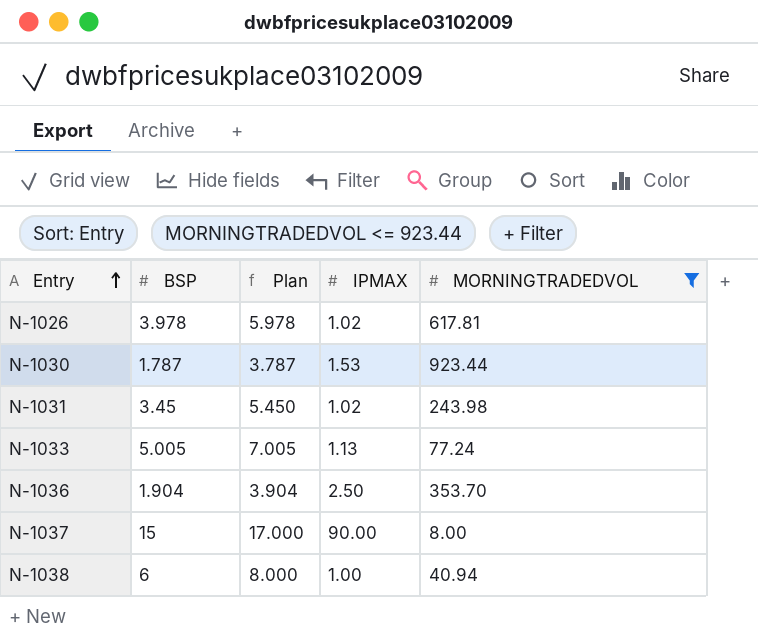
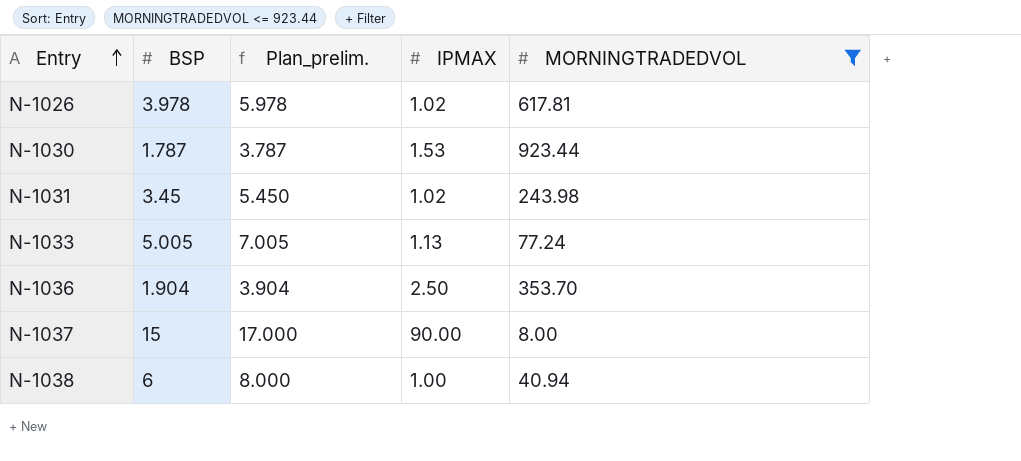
column name: Plan -> Plan_prelim.

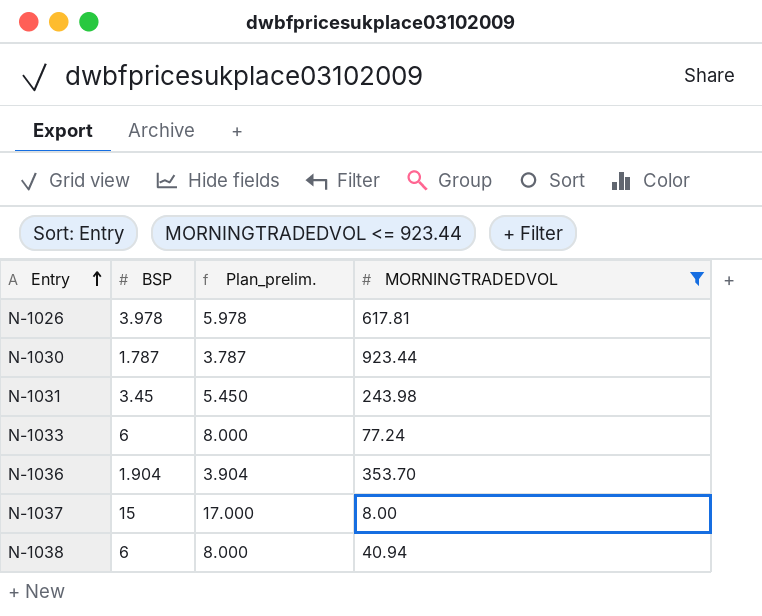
column IPMAX | position: 4 -> none
N-1033 | BSP: 5.005 -> 6
N-1033 | Plan_prelim.: 7.005 -> 8.000

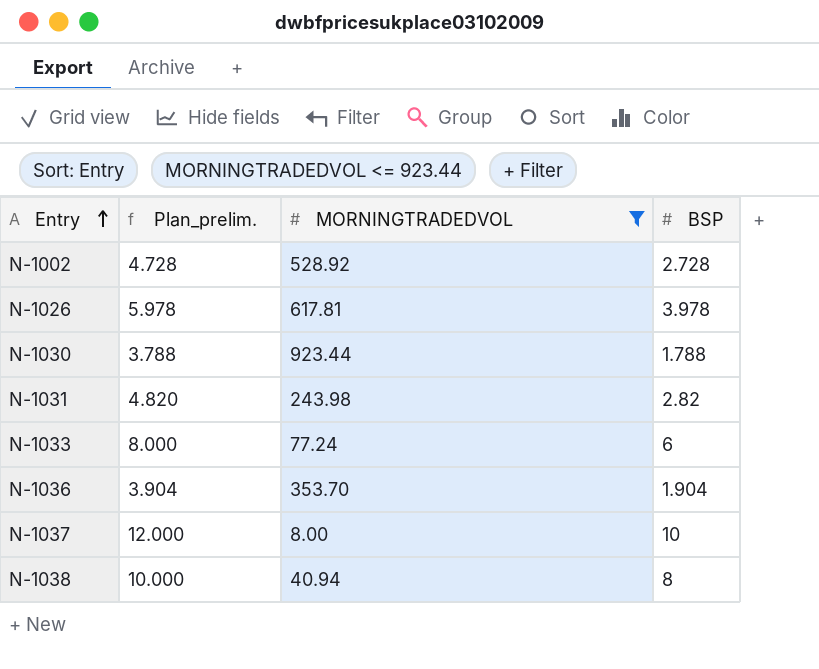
column BSP | position: 2 -> 4
row N-1002: none -> 4.728 | 528.92 | 2.728
N-1030 | Plan_prelim.: 3.787 -> 3.788
N-1030 | BSP: 1.787 -> 1.788
N-1031 | Plan_prelim.: 5.450 -> 4.820
N-1031 | BSP: 3.45 -> 2.82
N-1037 | Plan_prelim.: 17.000 -> 12.000
N-1037 | BSP: 15 -> 10
N-1038 | Plan_prelim.: 8.000 -> 10.000
N-1038 | BSP: 6 -> 8

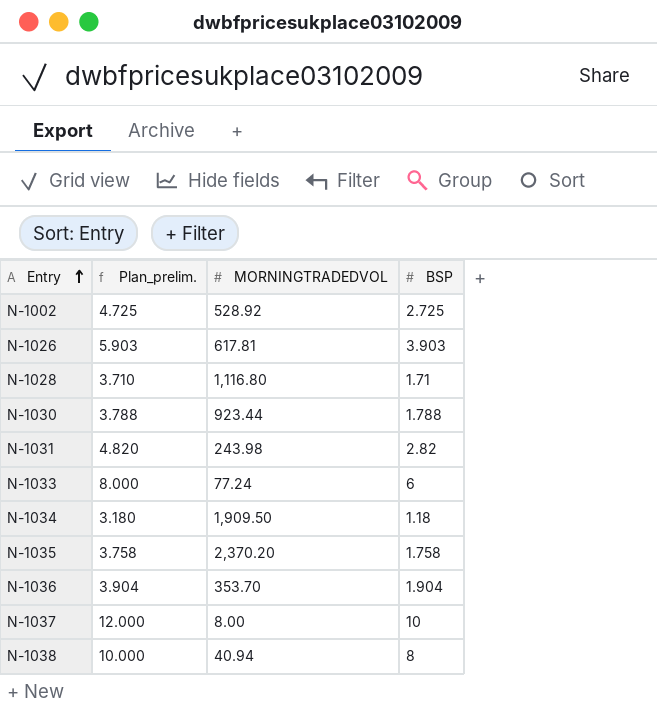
filter: MORNINGTRADEDVOL <= 923.44 -> none
N-1002 | Plan_prelim.: 4.728 -> 4.725
N-1002 | BSP: 2.728 -> 2.725
N-1026 | Plan_prelim.: 5.978 -> 5.903
N-1026 | BSP: 3.978 -> 3.903

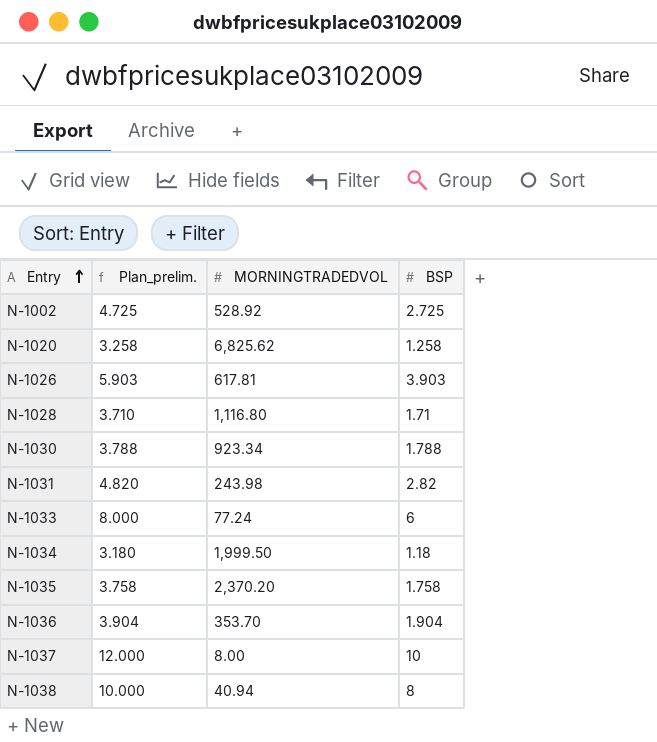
row N-1020: none -> 3.258 | 6,825.62 | 1.258
N-1030 | MORNINGTRADEDVOL: 923.44 -> 923.34
N-1034 | MORNINGTRADEDVOL: 1,909.50 -> 1,999.50

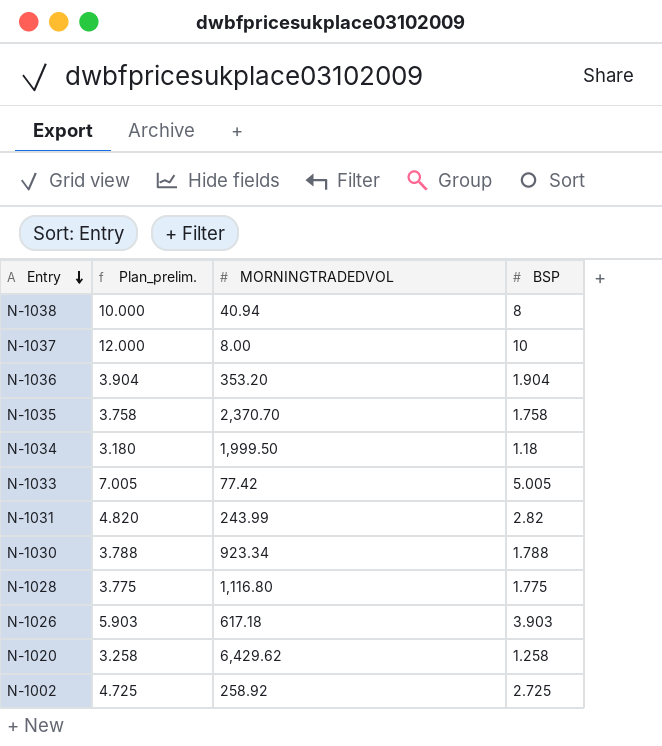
row order: Entry ascending -> Entry descending
N-1036 | MORNINGTRADEDVOL: 353.70 -> 353.20
N-1035 | MORNINGTRADEDVOL: 2,370.20 -> 2,370.70
N-1033 | Plan_prelim.: 8.000 -> 7.005
N-1033 | MORNINGTRADEDVOL: 77.24 -> 77.42
N-1033 | BSP: 6 -> 5.005
N-1031 | MORNINGTRADEDVOL: 243.98 -> 243.99
N-1028 | Plan_prelim.: 3.710 -> 3.775
N-1028 | BSP: 1.71 -> 1.775
N-1026 | MORNINGTRADEDVOL: 617.81 -> 617.18
N-1020 | MORNINGTRADEDVOL: 6,825.62 -> 6,429.62
N-1002 | MORNINGTRADEDVOL: 528.92 -> 258.92

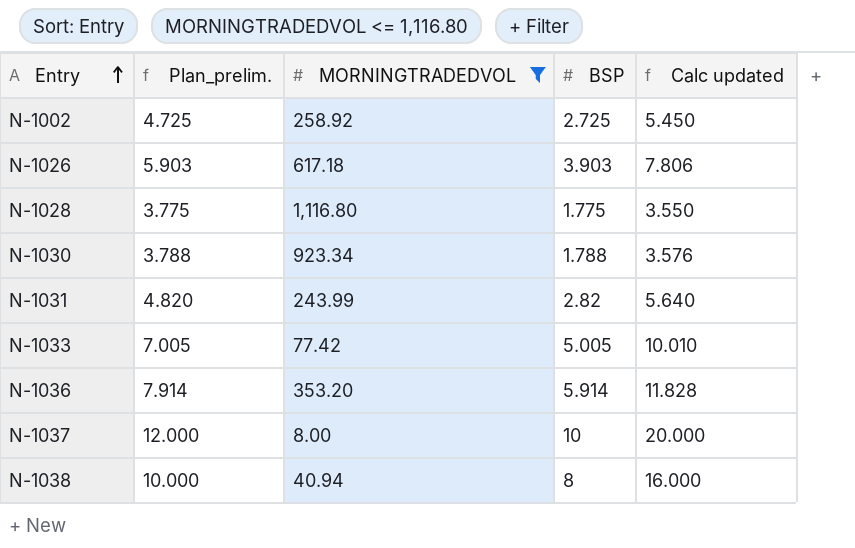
filter: none -> MORNINGTRADEDVOL <= 1,116.80
row order: Entry descending -> Entry ascending
column Calc updated | formula: none -> [BSP] * 2
N-1036 | Plan_prelim.: 3.904 -> 7.914
N-1036 | BSP: 1.904 -> 5.914

